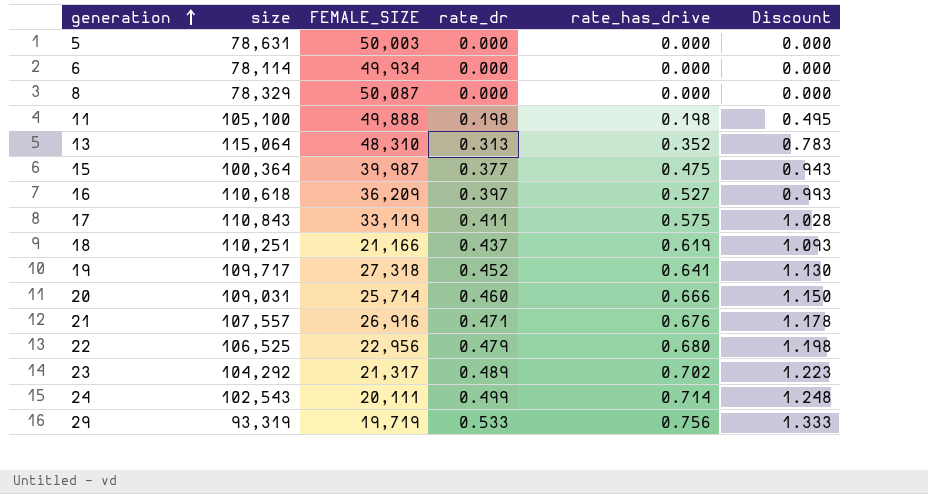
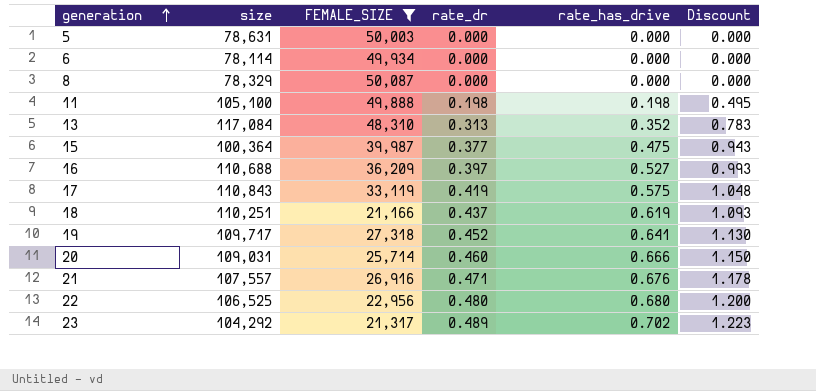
filter: none -> FEMALE_SIZE >= 21,166
13 | size: 115,064 -> 117,084
16 | size: 110,618 -> 110,688
17 | rate_dr: 0.411 -> 0.419
17 | Discount: 1.028 -> 1.048
22 | rate_dr: 0.479 -> 0.480
22 | Discount: 1.198 -> 1.200

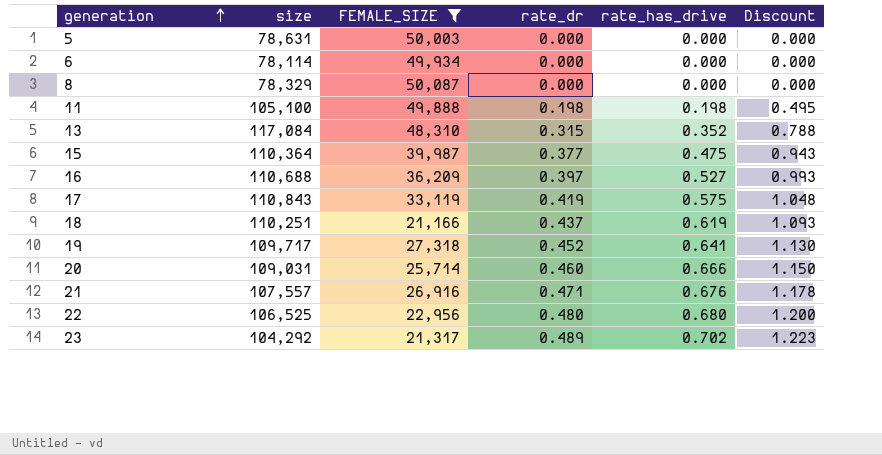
13 | rate_dr: 0.313 -> 0.315
13 | Discount: 0.783 -> 0.788
15 | size: 100,364 -> 110,364

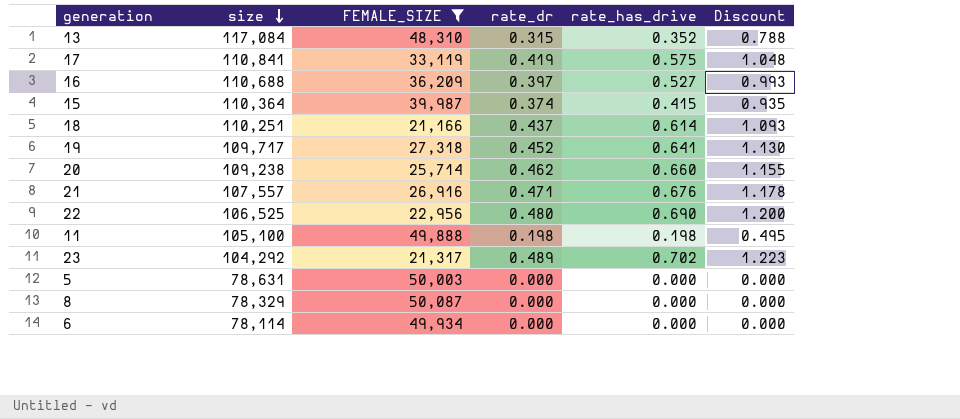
row order: generation ascending -> size descending
17 | size: 110,843 -> 110,841
15 | rate_dr: 0.377 -> 0.374
15 | rate_has_drive: 0.475 -> 0.415
15 | Discount: 0.943 -> 0.935
18 | rate_has_drive: 0.619 -> 0.614
20 | size: 109,031 -> 109,238
20 | rate_dr: 0.460 -> 0.462
20 | rate_has_drive: 0.666 -> 0.660
20 | Discount: 1.150 -> 1.155
22 | rate_has_drive: 0.680 -> 0.690

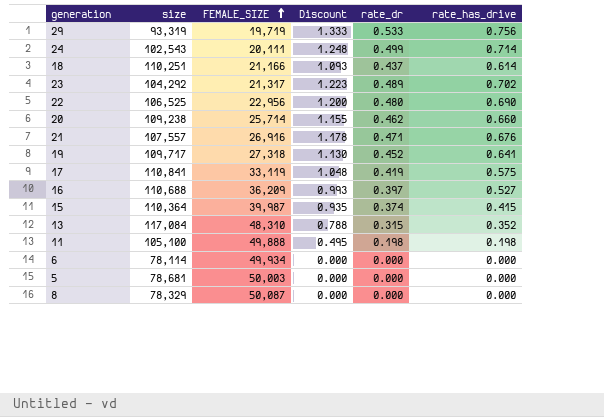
filter: FEMALE_SIZE >= 21,166 -> none
row order: size descending -> FEMALE_SIZE ascending
column Discount | position: 6 -> 4
5 | size: 78,631 -> 78,681

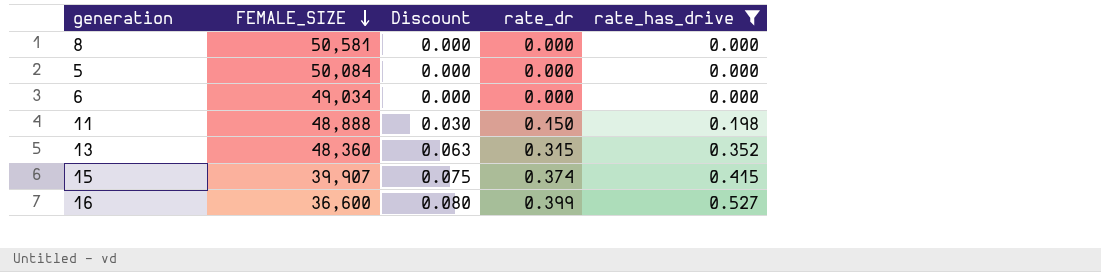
filter: none -> rate_has_drive <= 0.527
row order: FEMALE_SIZE ascending -> FEMALE_SIZE descending
column size | position: 2 -> none
column Discount | formula: [rate_dr] * 2.5 -> [rate_dr] * 0.2
8 | FEMALE_SIZE: 50,087 -> 50,581
5 | FEMALE_SIZE: 50,003 -> 50,084
6 | FEMALE_SIZE: 49,934 -> 49,034
11 | FEMALE_SIZE: 49,888 -> 48,888
11 | rate_dr: 0.198 -> 0.150
13 | FEMALE_SIZE: 48,310 -> 48,360
15 | FEMALE_SIZE: 39,987 -> 39,907
16 | FEMALE_SIZE: 36,209 -> 36,600
16 | rate_dr: 0.397 -> 0.399

